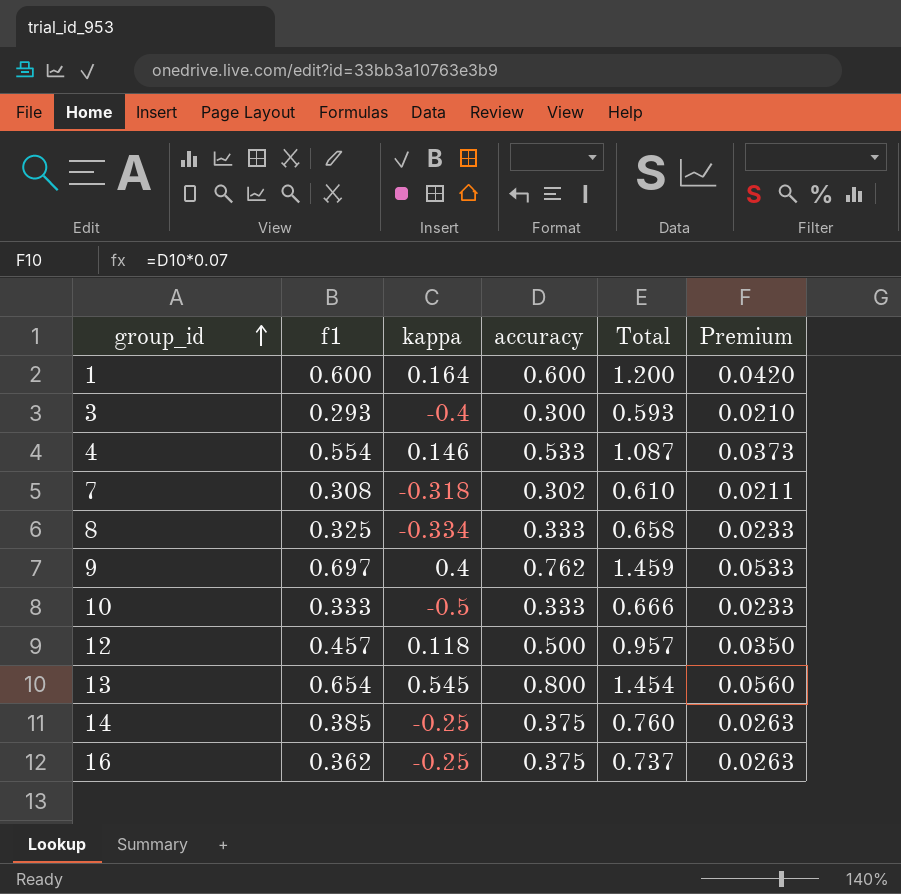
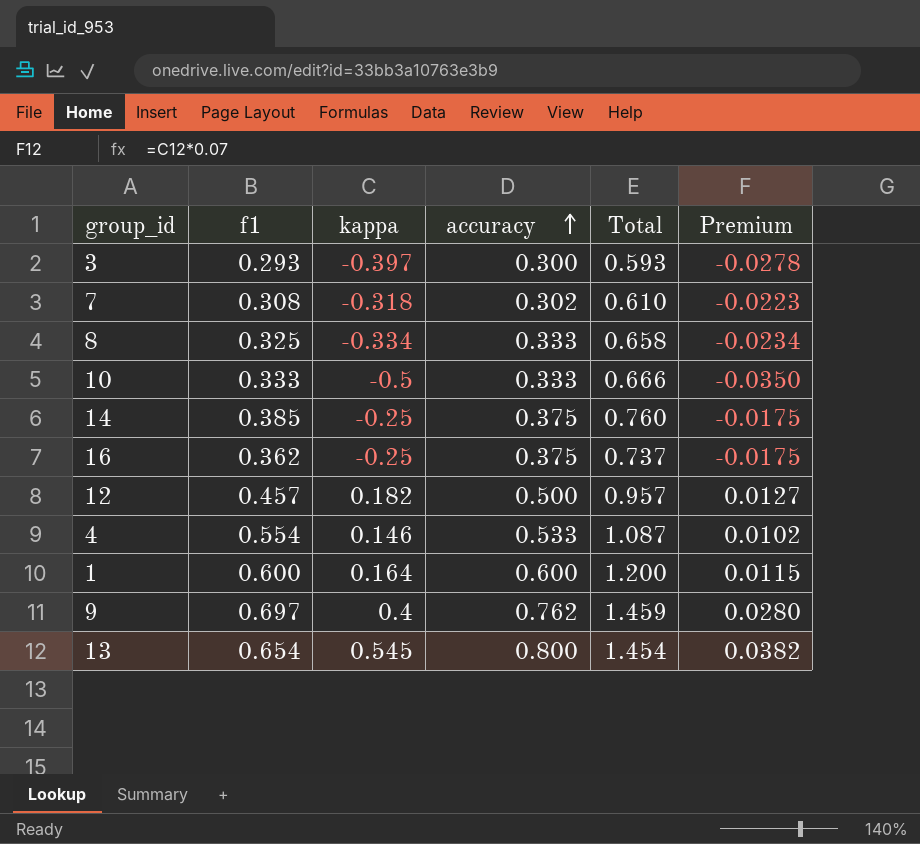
row order: group_id ascending -> accuracy ascending
column Premium | formula: [accuracy] * 0.07 -> [kappa] * 0.07
3 | kappa: -0.4 -> -0.397
12 | kappa: 0.118 -> 0.182

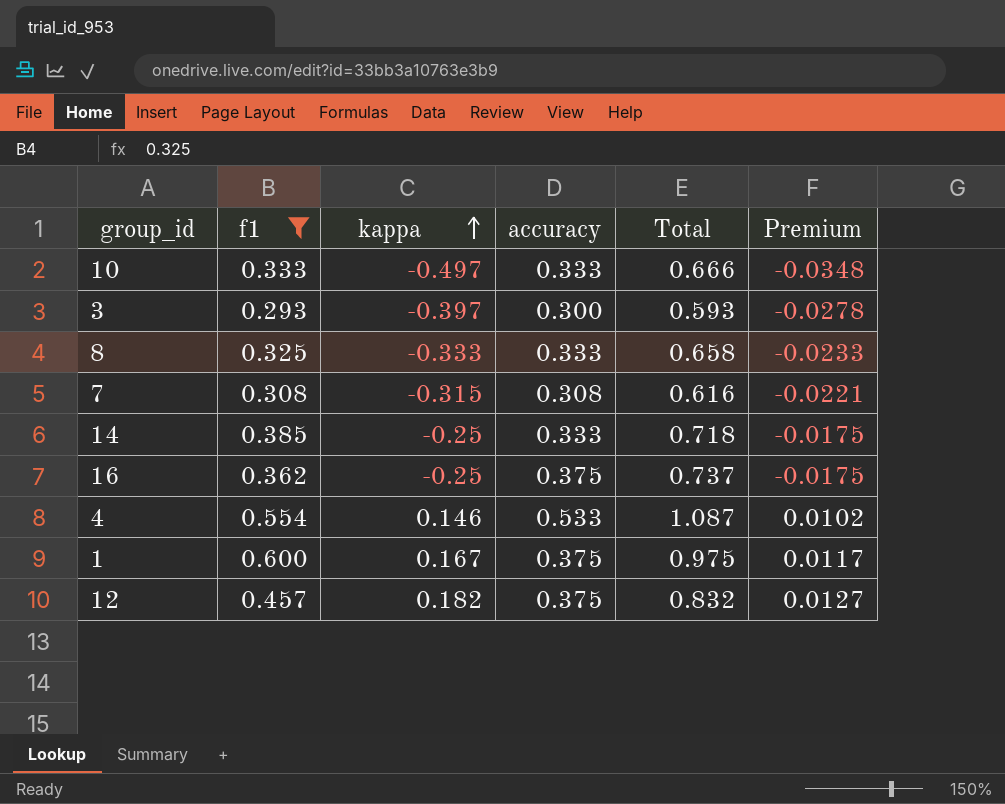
filter: none -> f1 <= 0.600
row order: accuracy ascending -> kappa ascending
10 | kappa: -0.5 -> -0.497
10 | Premium: -0.0350 -> -0.0348
8 | kappa: -0.334 -> -0.333
8 | Premium: -0.0234 -> -0.0233
7 | kappa: -0.318 -> -0.315
7 | accuracy: 0.302 -> 0.308
7 | Total: 0.610 -> 0.616
7 | Premium: -0.0223 -> -0.0221
14 | accuracy: 0.375 -> 0.333
14 | Total: 0.760 -> 0.718
1 | kappa: 0.164 -> 0.167
1 | accuracy: 0.600 -> 0.375
1 | Total: 1.200 -> 0.975
1 | Premium: 0.0115 -> 0.0117
12 | accuracy: 0.500 -> 0.375
12 | Total: 0.957 -> 0.832

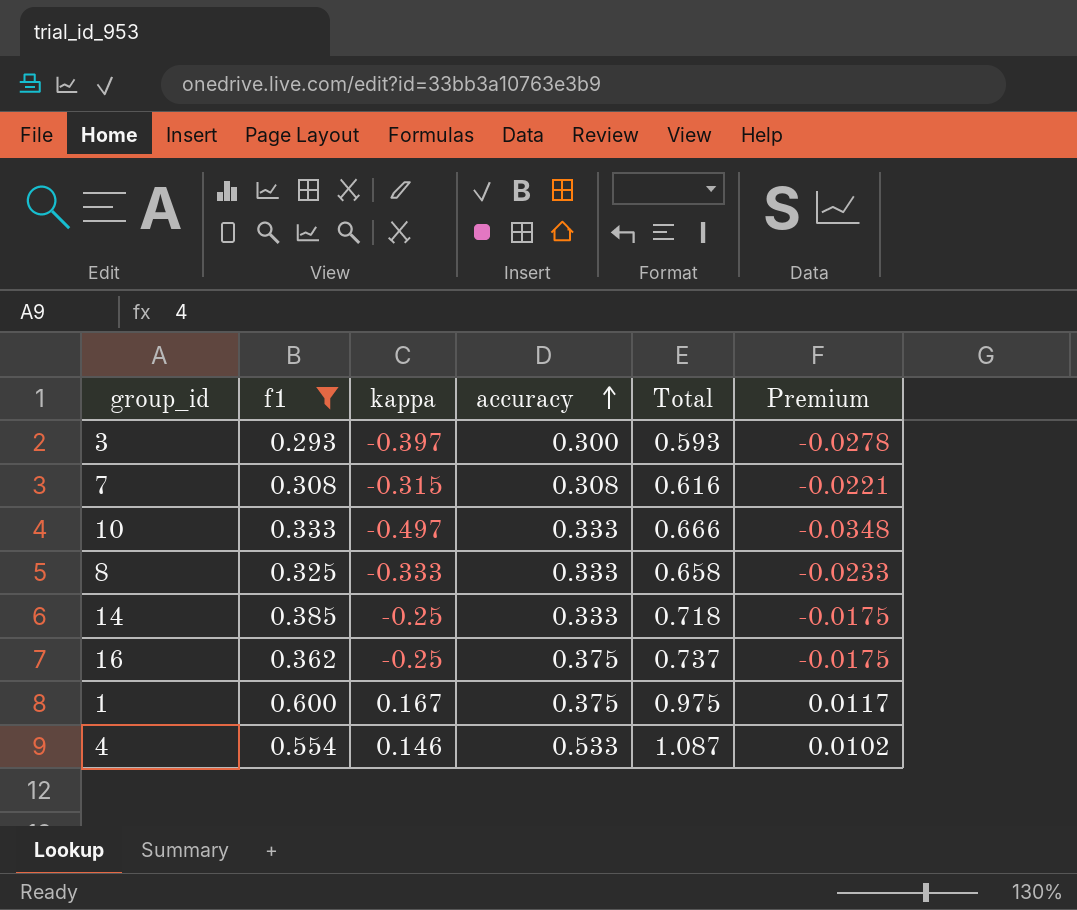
row order: kappa ascending -> accuracy ascending
row 12: 0.457 | 0.182 | 0.375 | 0.832 | 0.0127 -> none

